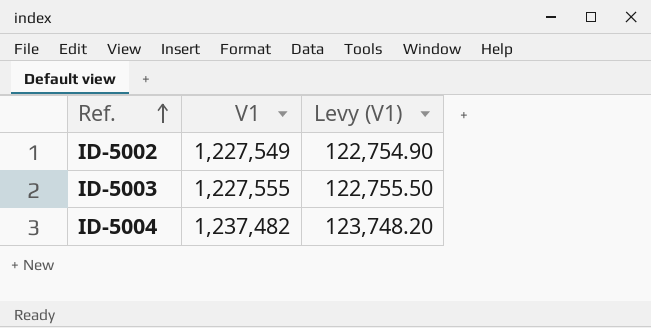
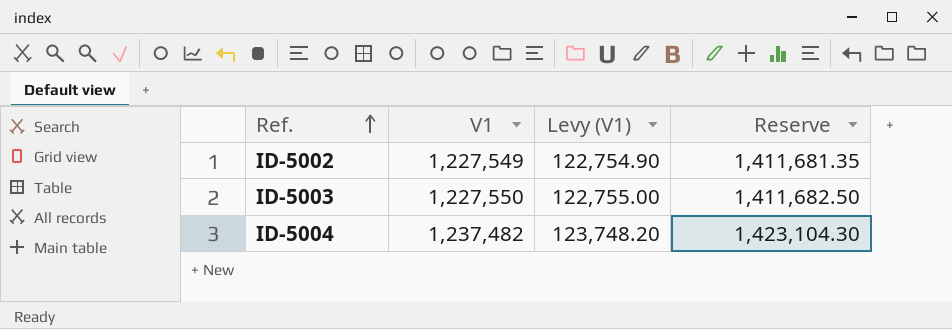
column Reserve | formula: none -> [V1] * 1.15
ID-5003 | V1: 1,227,555 -> 1,227,550
ID-5003 | Levy (V1): 122,755.50 -> 122,755.00

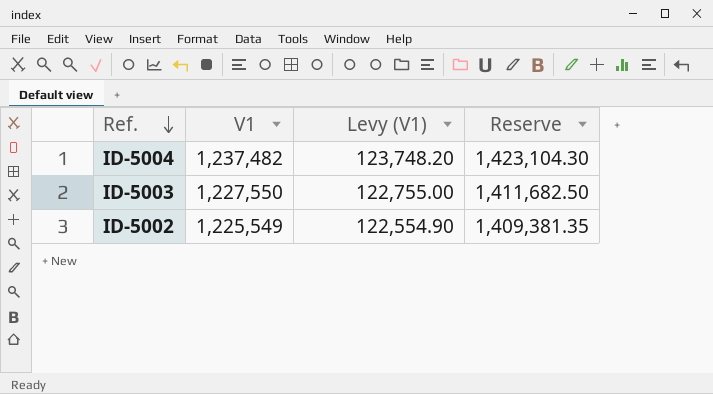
row order: Ref. ascending -> Ref. descending
ID-5002 | V1: 1,227,549 -> 1,225,549
ID-5002 | Levy (V1): 122,754.90 -> 122,554.90
ID-5002 | Reserve: 1,411,681.35 -> 1,409,381.35

